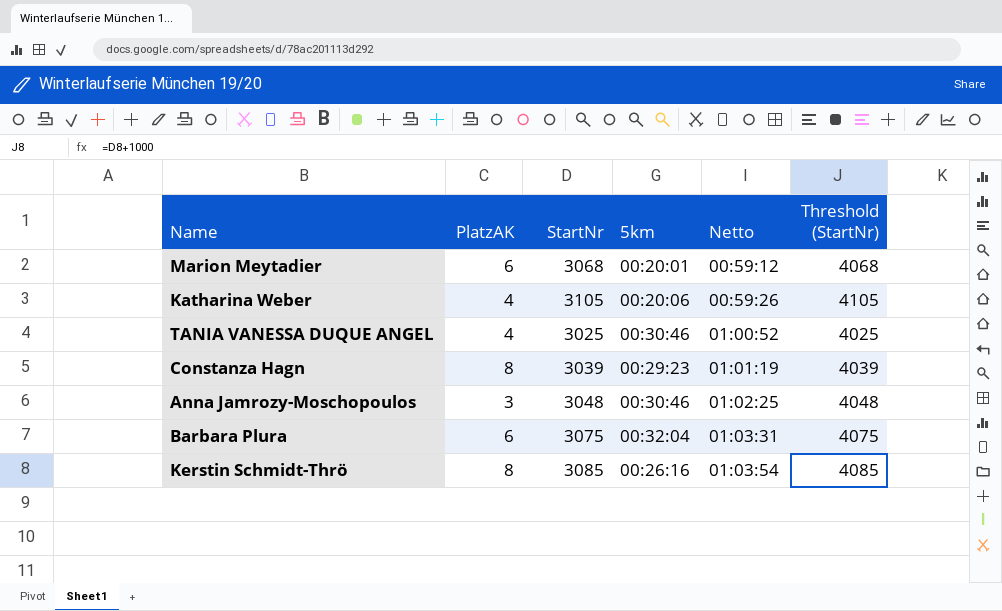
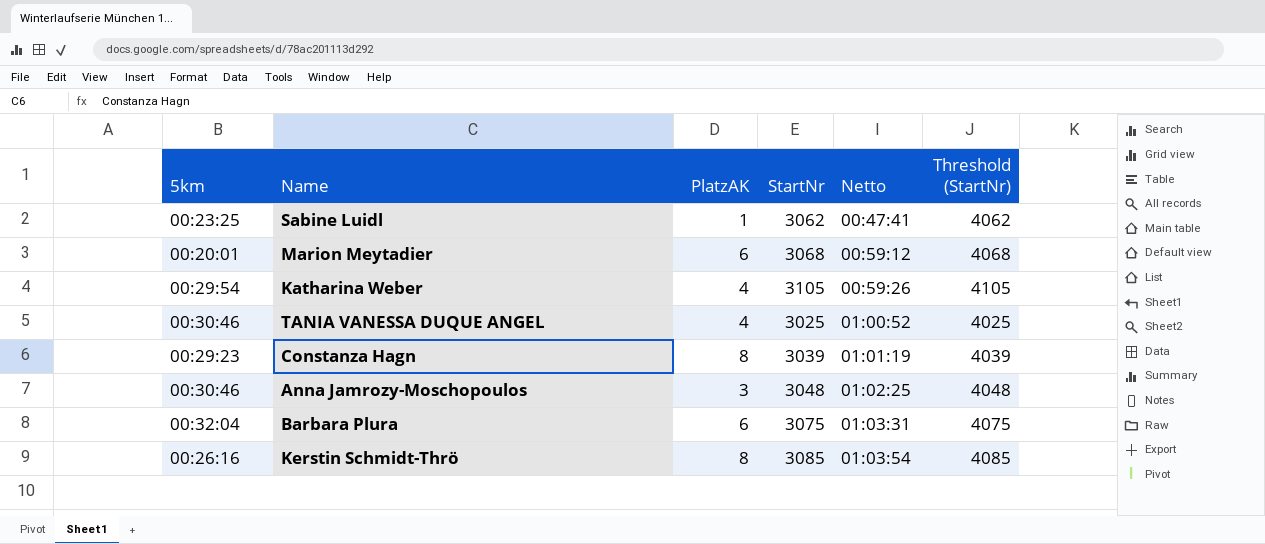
column 5km | position: 4 -> 1
row Sabine Luidl: none -> 00:23:25 | 1 | 3062 | 00:47:41 | 4062
Katharina Weber | 5km: 00:20:06 -> 00:29:54

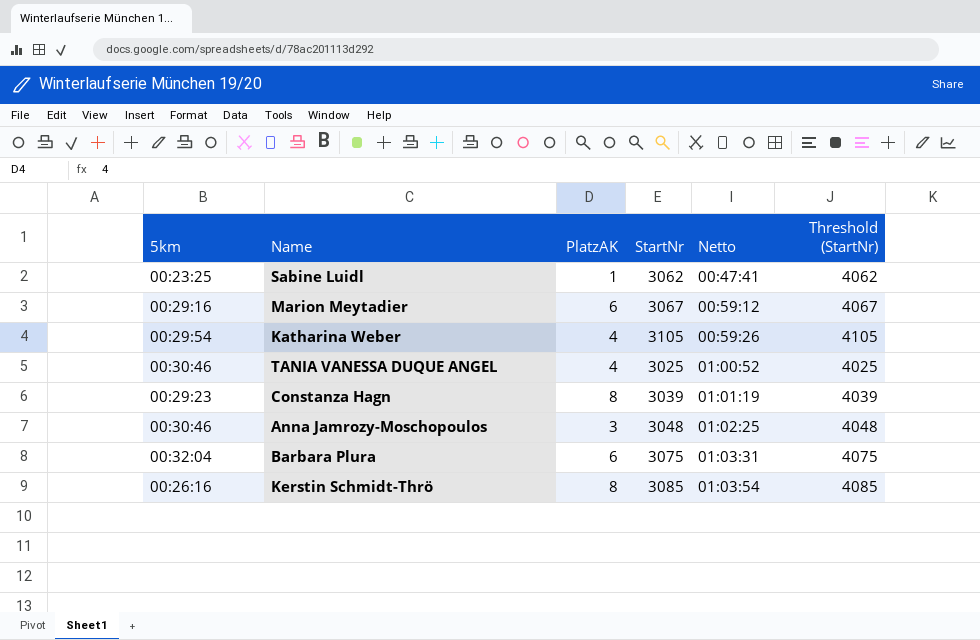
Marion Meytadier | 5km: 00:20:01 -> 00:29:16
Marion Meytadier | StartNr: 3068 -> 3067
Marion Meytadier | Threshold (StartNr): 4068 -> 4067

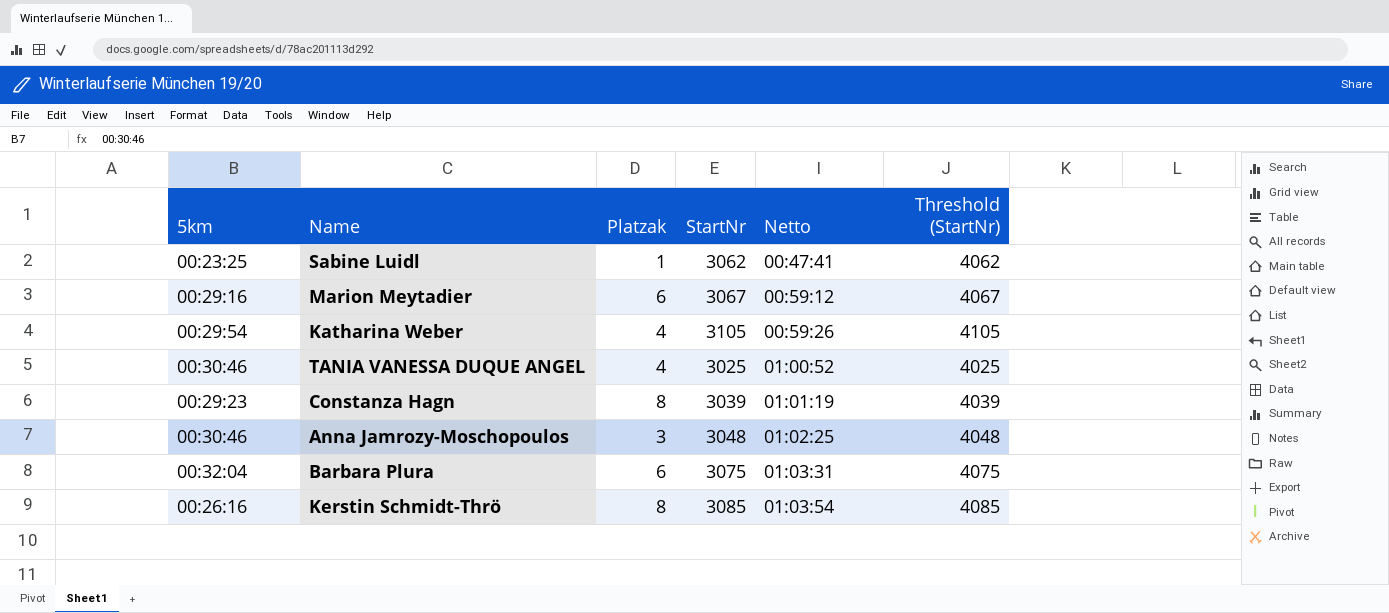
column name: PlatzAK -> Platzak

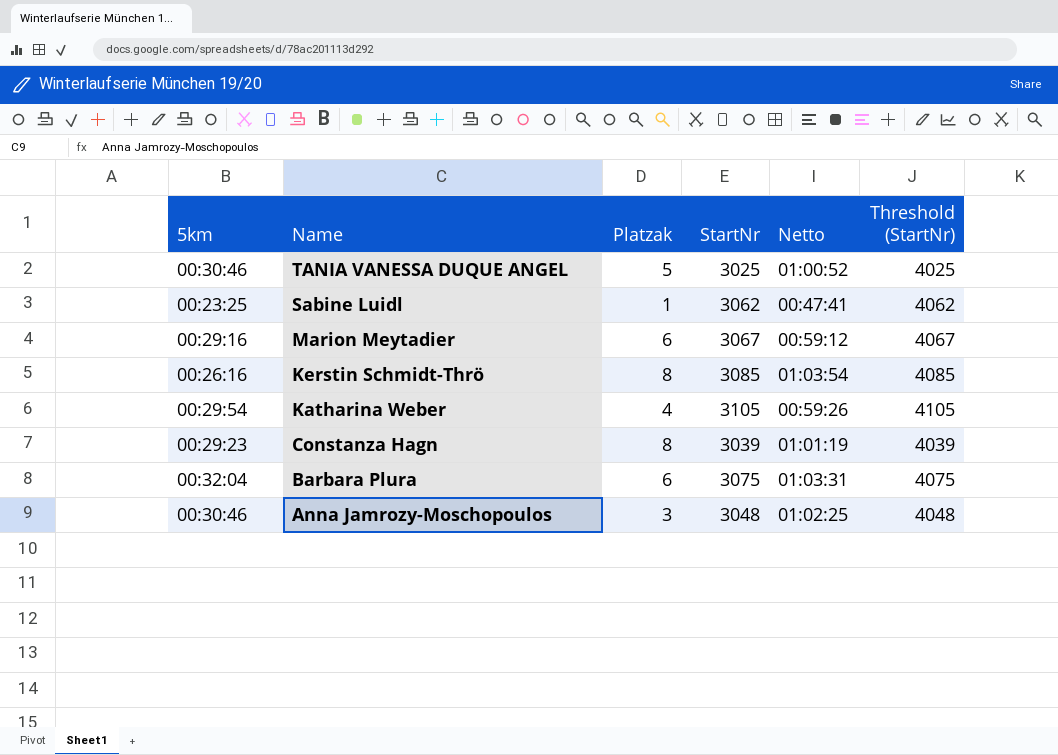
row order: Netto ascending -> Name descending
TANIA VANESSA DUQUE ANGEL | Platzak: 4 -> 5

